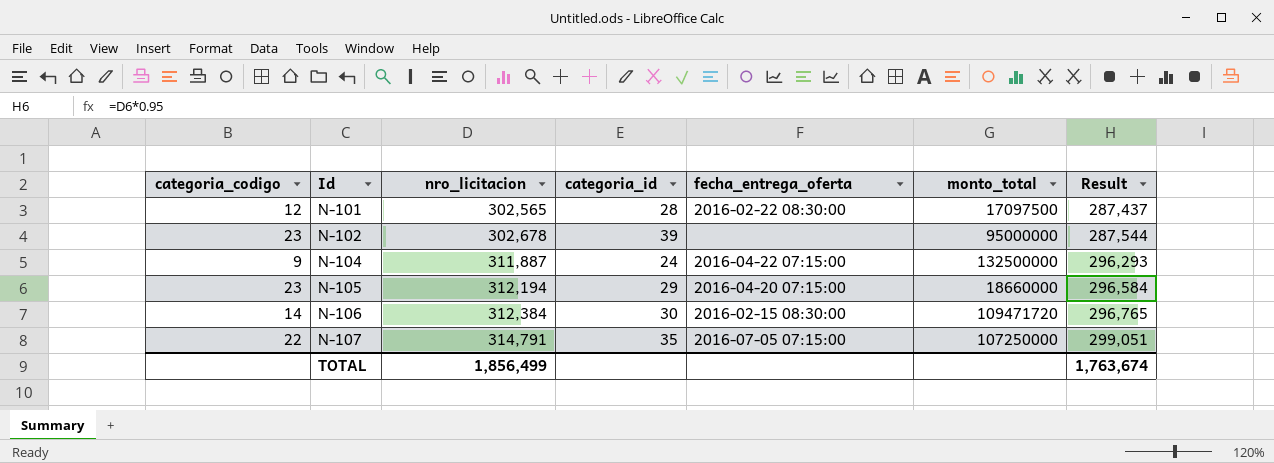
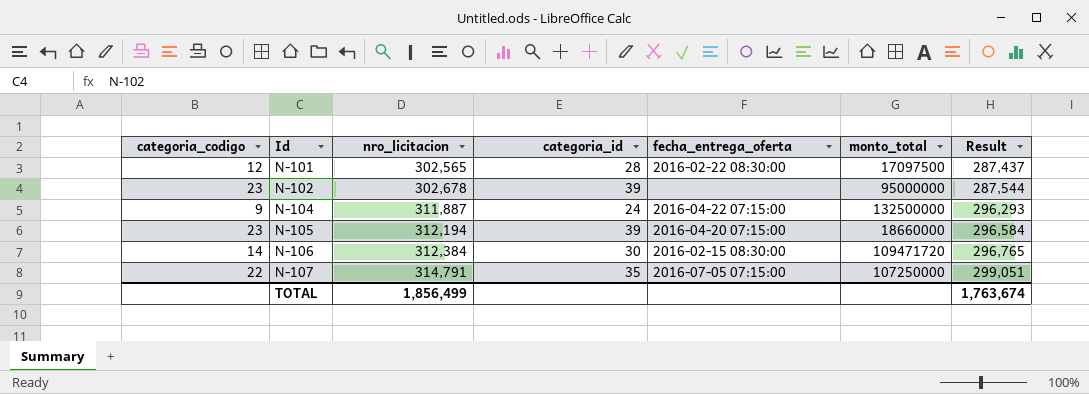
N-105 | categoria_id: 29 -> 39

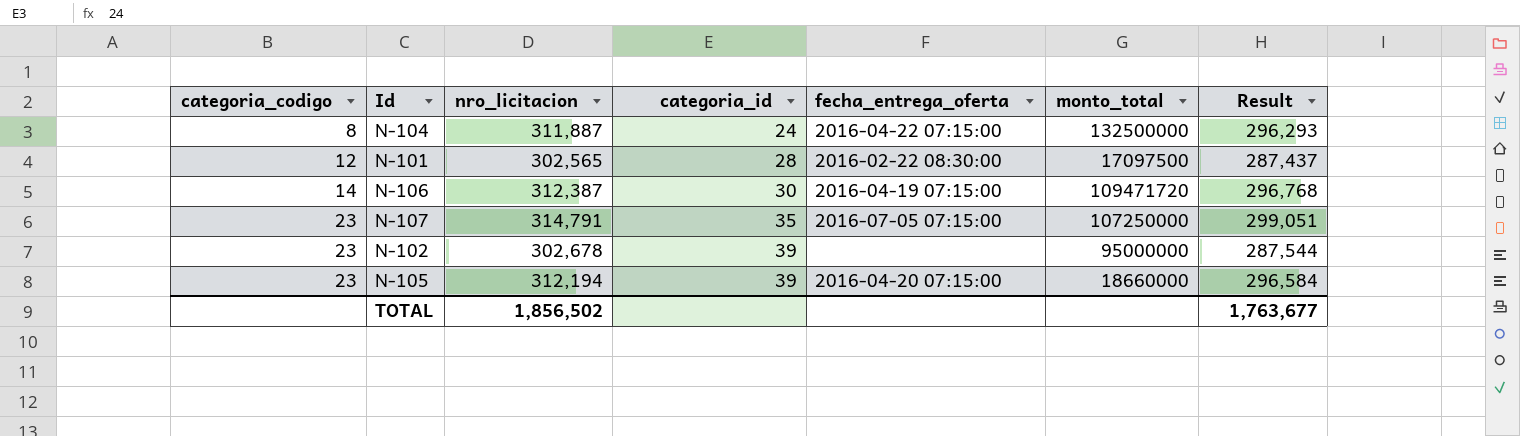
row order: Id ascending -> categoria_codigo ascending
N-104 | categoria_codigo: 9 -> 8
N-106 | nro_licitacion: 312,384 -> 312,387
N-106 | fecha_entrega_oferta: 2016-02-15 08:30:00 -> 2016-04-19 07:15:00
N-106 | Result: 296,765 -> 296,768
N-107 | categoria_codigo: 22 -> 23
TOTAL | nro_licitacion: 1,856,499 -> 1,856,502
TOTAL | Result: 1,763,674 -> 1,763,677

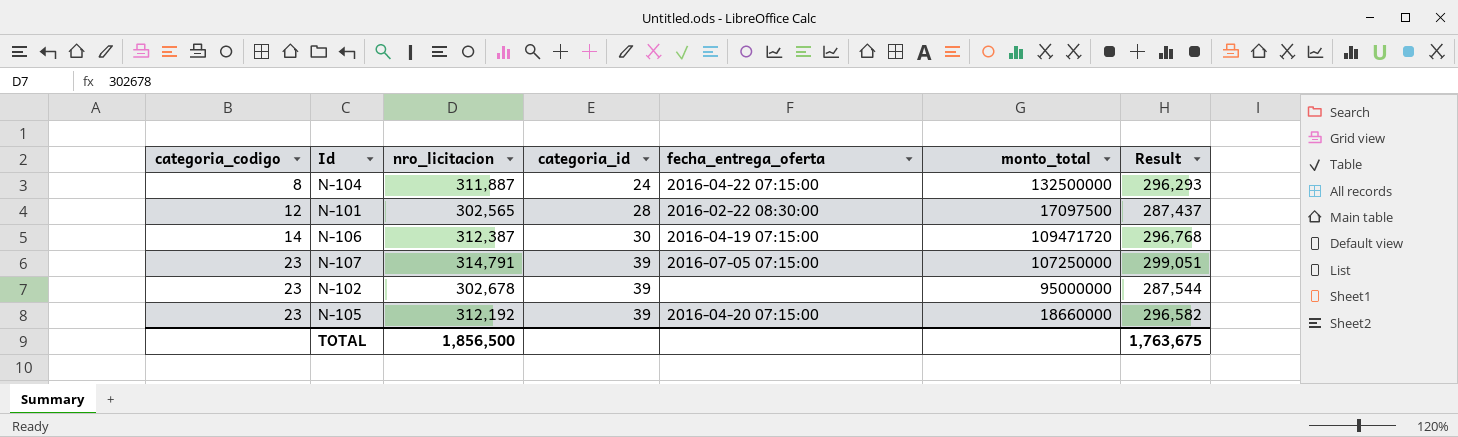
N-107 | categoria_id: 35 -> 39
N-105 | nro_licitacion: 312,194 -> 312,192
N-105 | Result: 296,584 -> 296,582
TOTAL | nro_licitacion: 1,856,502 -> 1,856,500
TOTAL | Result: 1,763,677 -> 1,763,675

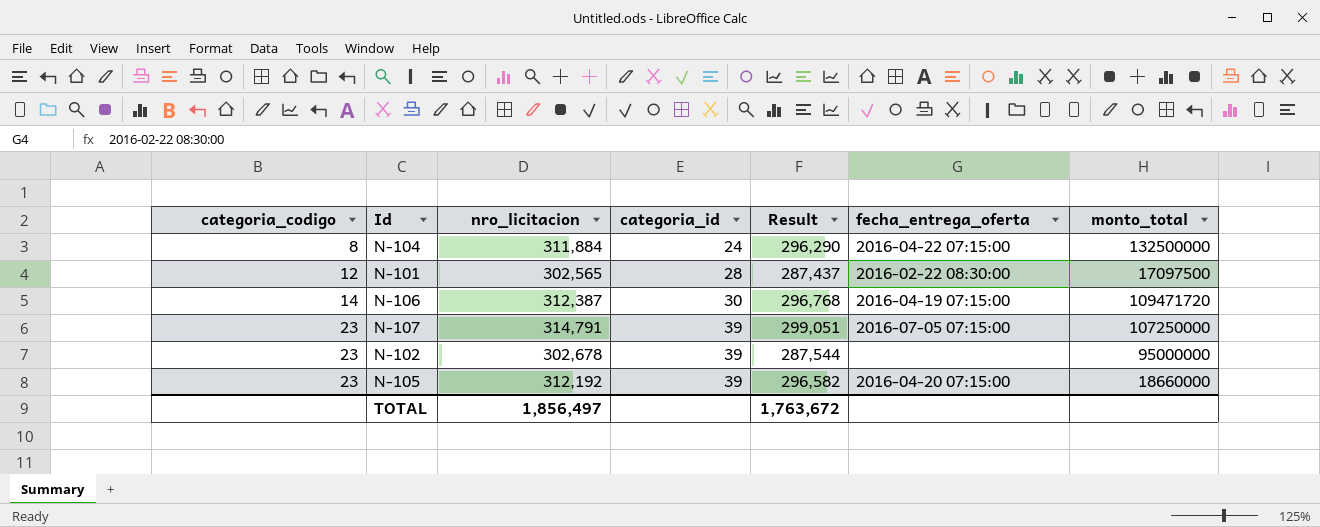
column Result | position: 7 -> 5
N-104 | nro_licitacion: 311,887 -> 311,884
N-104 | Result: 296,293 -> 296,290
TOTAL | nro_licitacion: 1,856,500 -> 1,856,497
TOTAL | Result: 1,763,675 -> 1,763,672

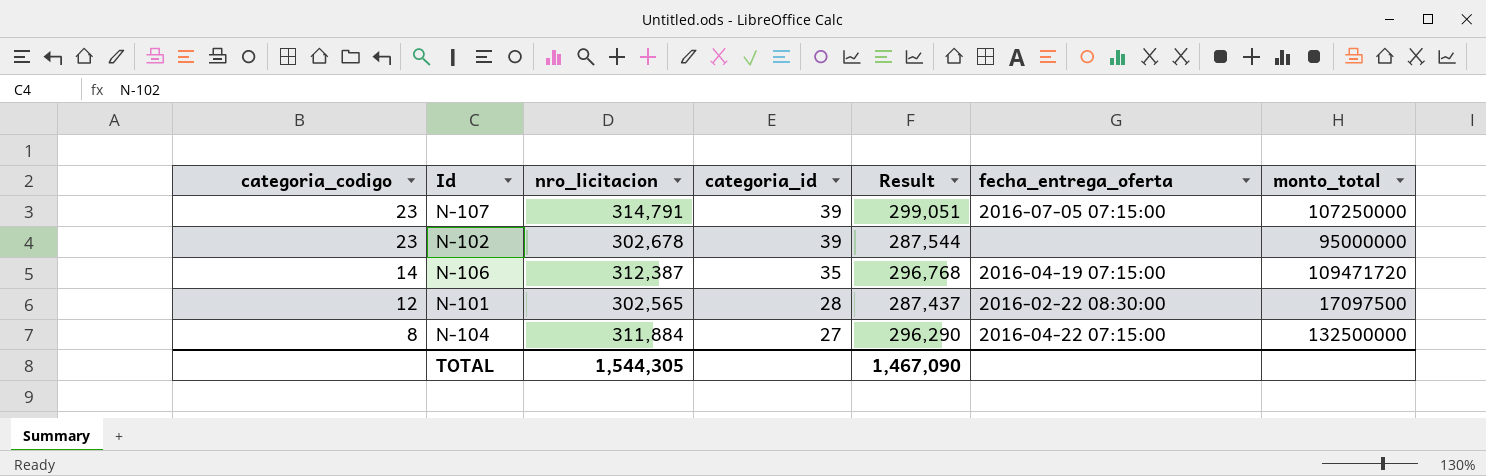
row order: categoria_codigo ascending -> categoria_codigo descending
row N-105: 23 | 312,192 | 39 | 296,582 | 2016-04-20 07:15:00 | 18660000 -> none
N-106 | categoria_id: 30 -> 35
N-104 | categoria_id: 24 -> 27
TOTAL | nro_licitacion: 1,856,497 -> 1,544,305
TOTAL | Result: 1,763,672 -> 1,467,090

